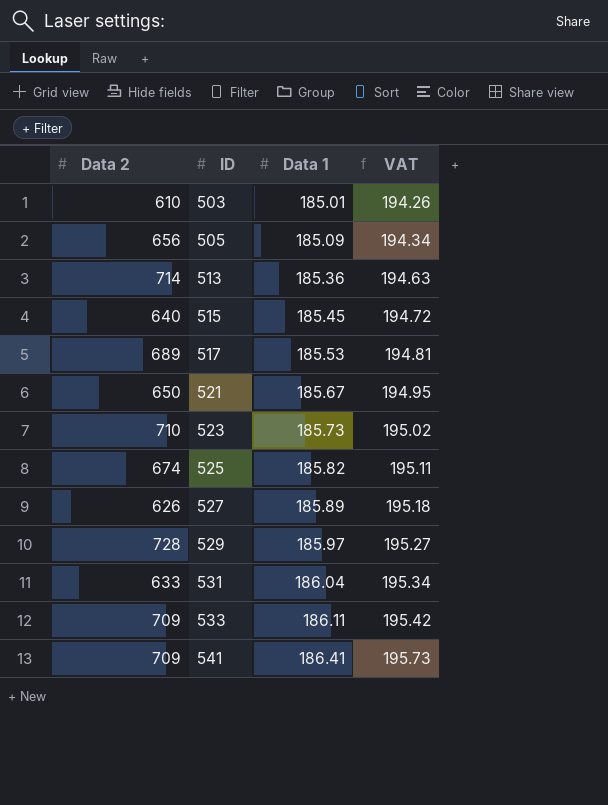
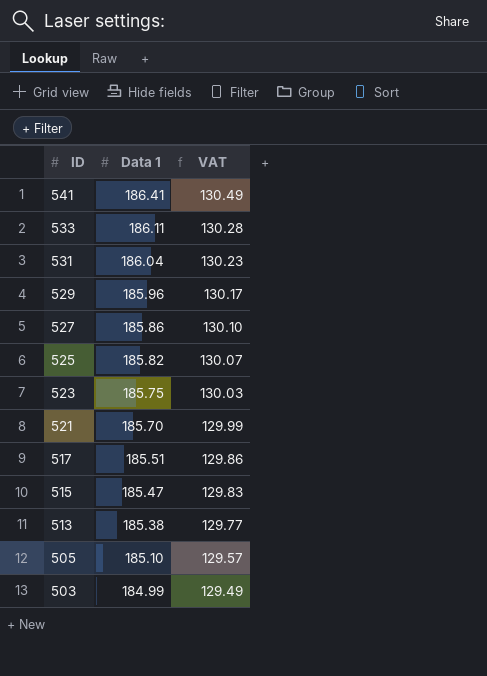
row order: ID ascending -> ID descending
column Data 2 | position: 1 -> none
column VAT | formula: [Data 1] * 1.05 -> [Data 1] * 0.7
529 | Data 1: 185.97 -> 185.96
527 | Data 1: 185.89 -> 185.86
523 | Data 1: 185.73 -> 185.75
521 | Data 1: 185.67 -> 185.70
517 | Data 1: 185.53 -> 185.51
515 | Data 1: 185.45 -> 185.47
513 | Data 1: 185.36 -> 185.38
505 | Data 1: 185.09 -> 185.10
503 | Data 1: 185.01 -> 184.99

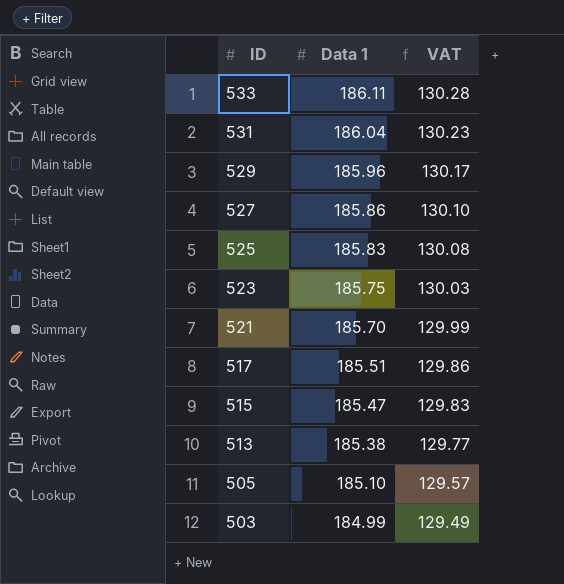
row 541: 186.41 | 130.49 -> none
525 | Data 1: 185.82 -> 185.83
525 | VAT: 130.07 -> 130.08

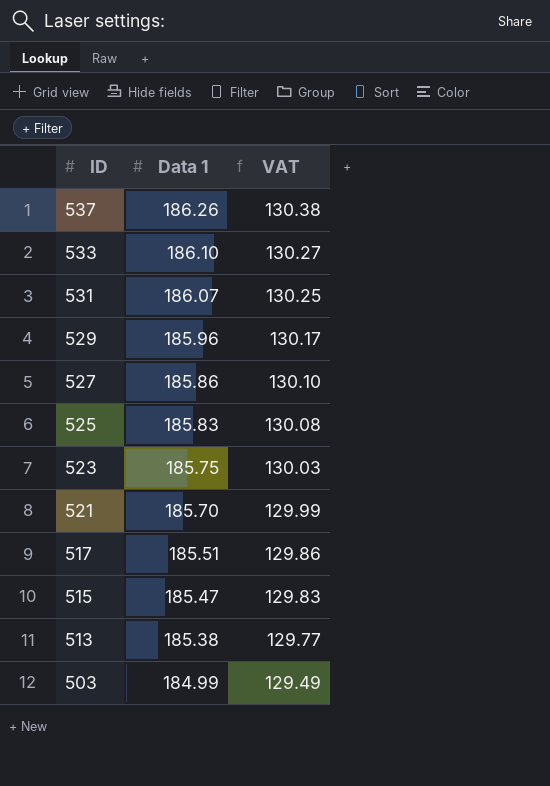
row 505: 185.10 | 129.57 -> none
row 537: none -> 186.26 | 130.38
533 | Data 1: 186.11 -> 186.10
533 | VAT: 130.28 -> 130.27
531 | Data 1: 186.04 -> 186.07
531 | VAT: 130.23 -> 130.25

